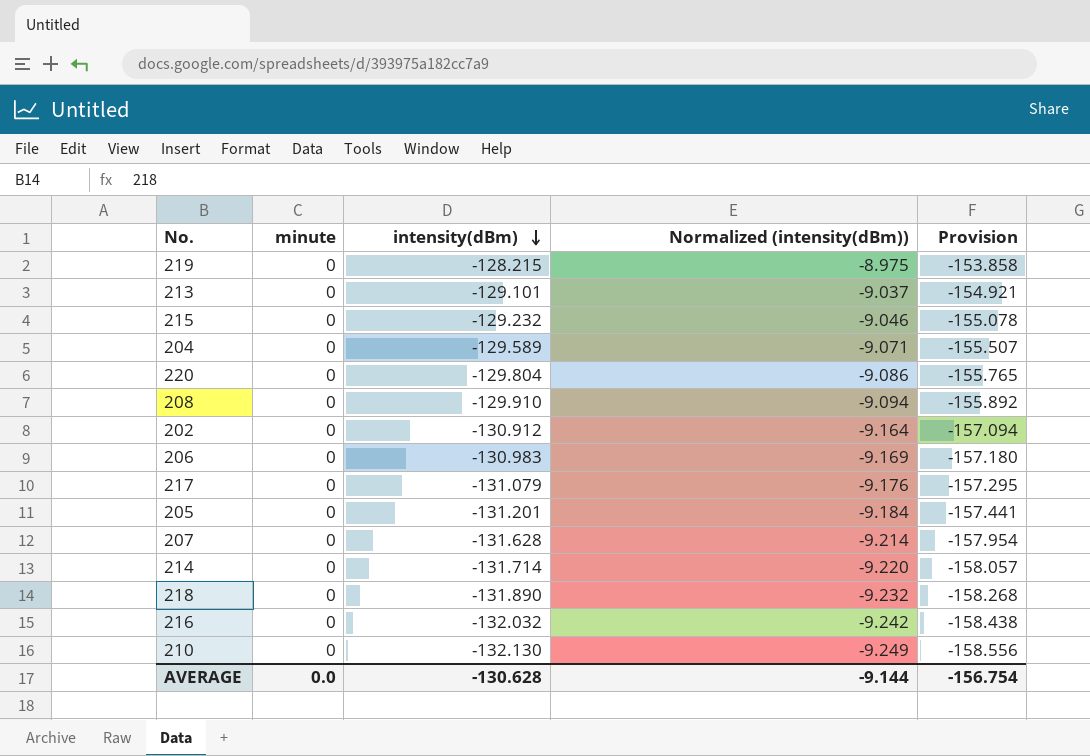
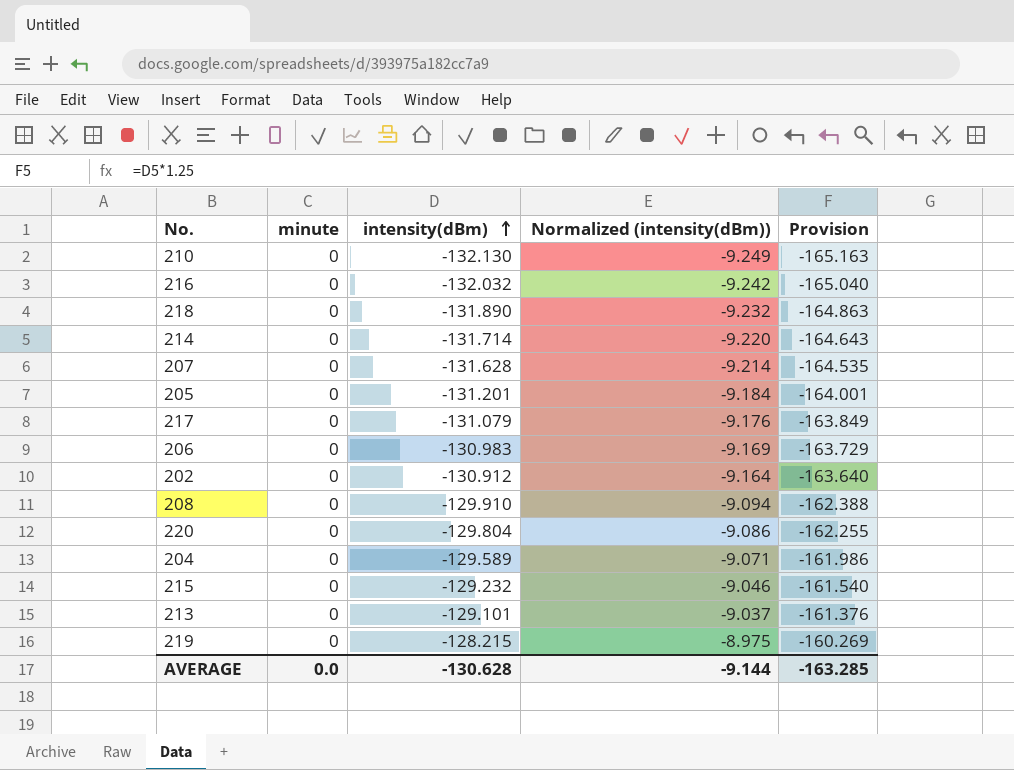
row order: intensity(dBm) descending -> intensity(dBm) ascending
column Provision | formula: [intensity(dBm)] * 1.2 -> [intensity(dBm)] * 1.25
AVERAGE | Provision: -156.754 -> -163.285

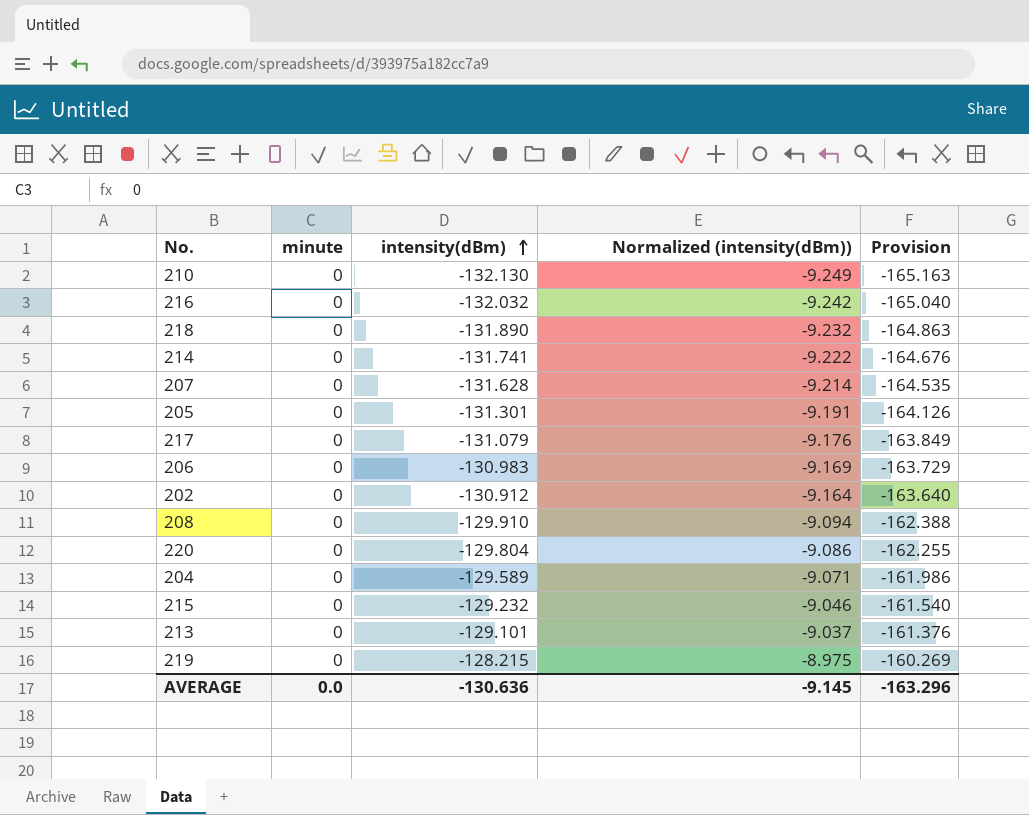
214 | intensity(dBm): -131.714 -> -131.741
214 | Normalized (intensity(dBm)): -9.220 -> -9.222
214 | Provision: -164.643 -> -164.676
205 | intensity(dBm): -131.201 -> -131.301
205 | Normalized (intensity(dBm)): -9.184 -> -9.191
205 | Provision: -164.001 -> -164.126
AVERAGE | intensity(dBm): -130.628 -> -130.636
AVERAGE | Normalized (intensity(dBm)): -9.144 -> -9.145
AVERAGE | Provision: -163.285 -> -163.296

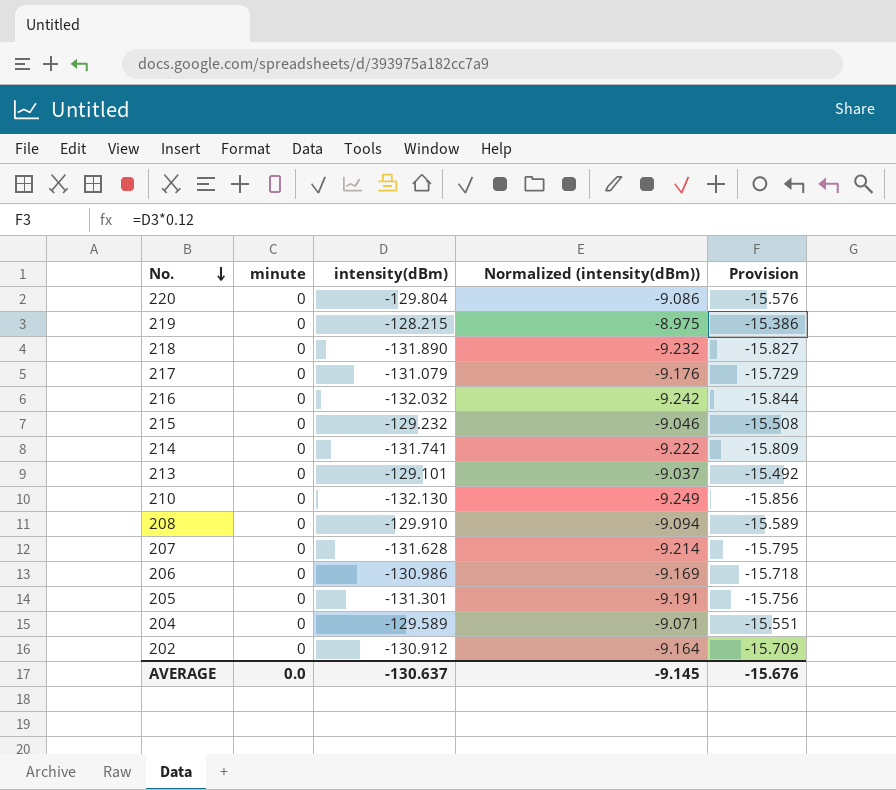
row order: intensity(dBm) ascending -> No. descending
column Provision | formula: [intensity(dBm)] * 1.25 -> [intensity(dBm)] * 0.12
206 | intensity(dBm): -130.983 -> -130.986
AVERAGE | intensity(dBm): -130.636 -> -130.637
AVERAGE | Provision: -163.296 -> -15.676

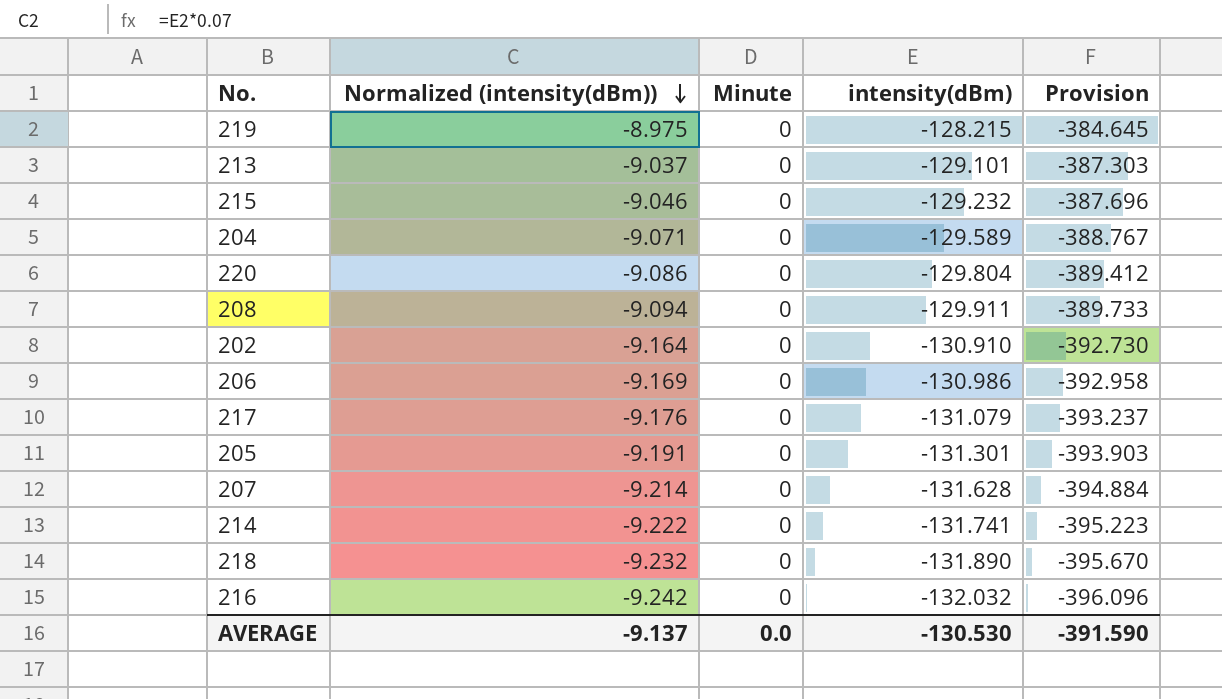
row order: No. descending -> Normalized (intensity(dBm)) descending
column Normalized (intensity(dBm)) | position: 4 -> 2
column name: minute -> Minute
column Provision | formula: [intensity(dBm)] * 0.12 -> [intensity(dBm)] * 3
row 210: 0 | -132.130 | -9.249 | -15.856 -> none
208 | intensity(dBm): -129.910 -> -129.911
202 | intensity(dBm): -130.912 -> -130.910
AVERAGE | Normalized (intensity(dBm)): -9.145 -> -9.137
AVERAGE | intensity(dBm): -130.637 -> -130.530
AVERAGE | Provision: -15.676 -> -391.590

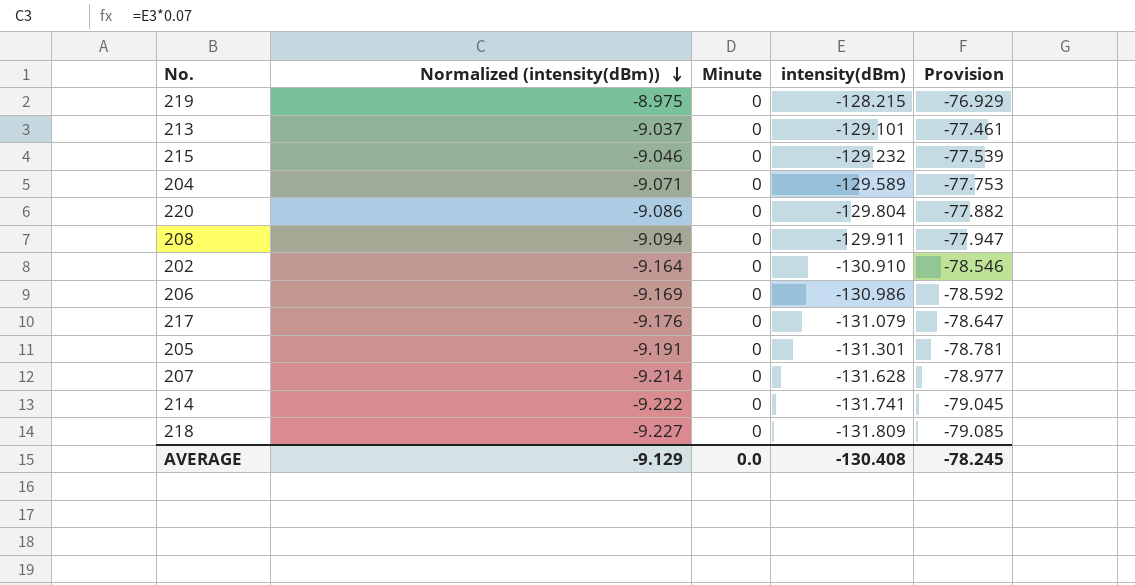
column Provision | formula: [intensity(dBm)] * 3 -> [intensity(dBm)] * 0.6
row 216: -9.242 | 0 | -132.032 | -396.096 -> none
218 | Normalized (intensity(dBm)): -9.232 -> -9.227
218 | intensity(dBm): -131.890 -> -131.809
AVERAGE | Normalized (intensity(dBm)): -9.137 -> -9.129
AVERAGE | intensity(dBm): -130.530 -> -130.408
AVERAGE | Provision: -391.590 -> -78.245

